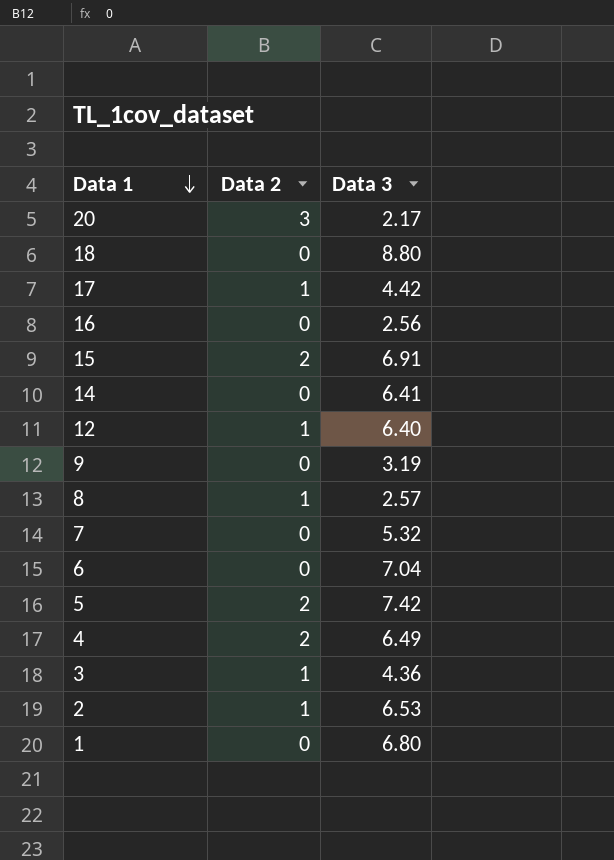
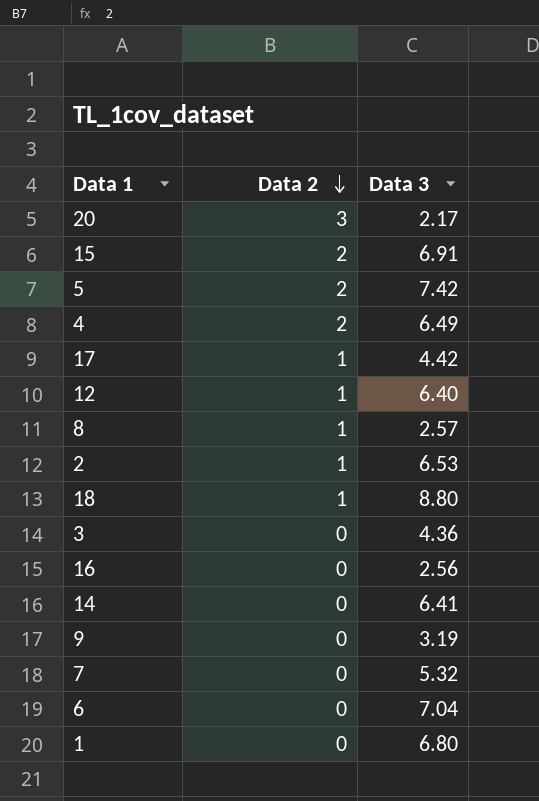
row order: Data 1 descending -> Data 2 descending
18 | Data 2: 0 -> 1
3 | Data 2: 1 -> 0

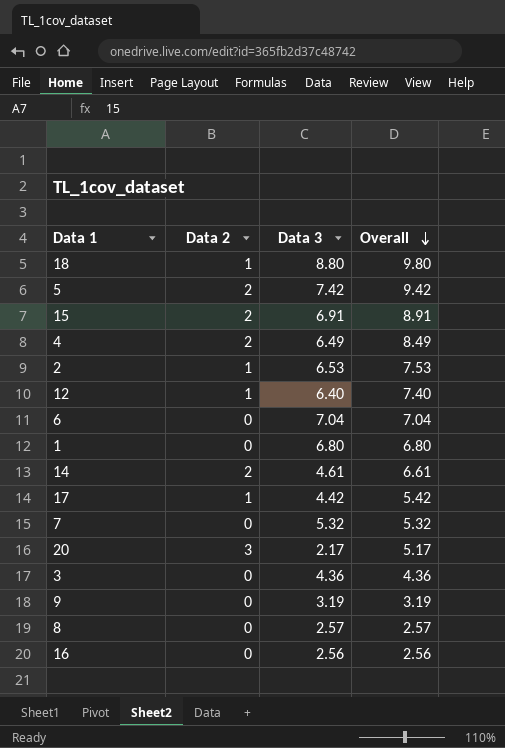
row order: Data 2 descending -> Overall descending
column Overall | formula: none -> [Data 2] + [Data 3]
14 | Data 2: 0 -> 2
14 | Data 3: 6.41 -> 4.61
8 | Data 2: 1 -> 0

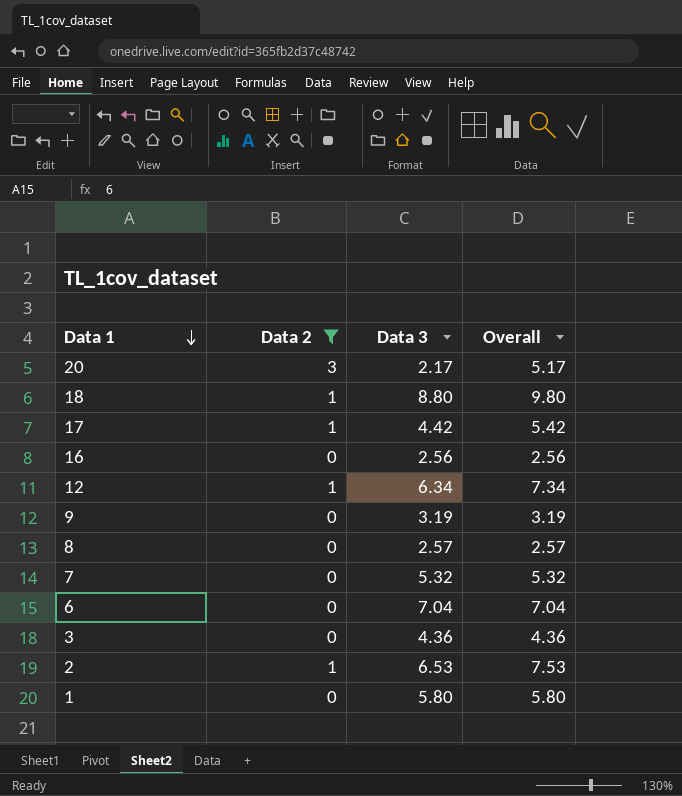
filter: none -> Data 2 != 2
row order: Overall descending -> Data 1 descending
12 | Data 3: 6.40 -> 6.34
12 | Overall: 7.40 -> 7.34
1 | Data 3: 6.80 -> 5.80
1 | Overall: 6.80 -> 5.80

